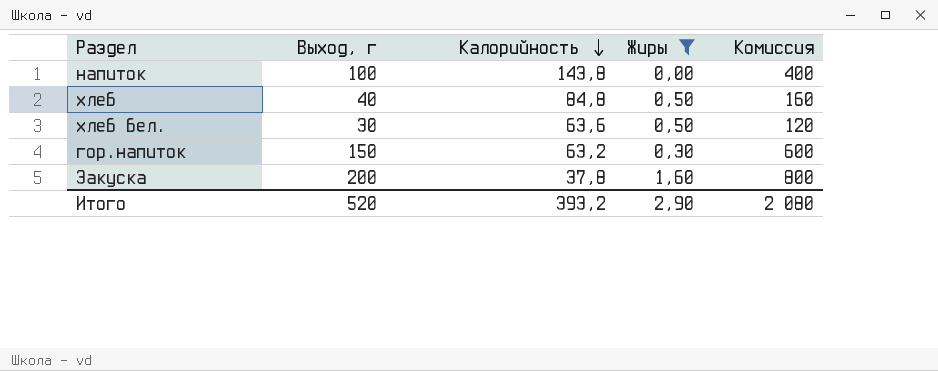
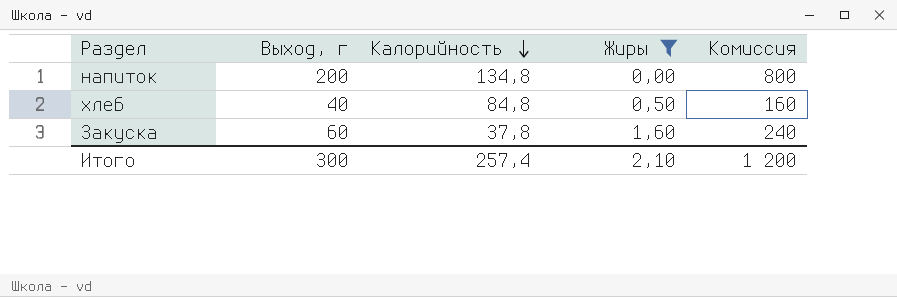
row хлеб бел.: 30 | 63,6 | 0,50 | 120 -> none
row гор.напиток: 150 | 63,2 | 0,30 | 600 -> none
напиток | Выход, г: 100 -> 200
напиток | Калорийность: 143,8 -> 134,8
напиток | Комиссия: 400 -> 800
Закуска | Выход, г: 200 -> 60
Закуска | Комиссия: 800 -> 240
Итого | Выход, г: 520 -> 300
Итого | Калорийность: 393,2 -> 257,4
Итого | Жиры: 2,90 -> 2,10
Итого | Комиссия: 2 080 -> 1 200

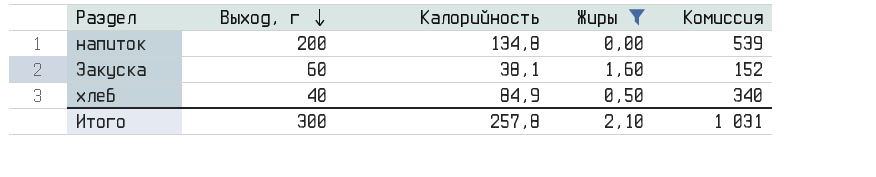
row order: Калорийность descending -> Выход, г descending
column Комиссия | formula: [Выход, г] * 4 -> [Калорийность] * 4
Закуска | Калорийность: 37,8 -> 38,1
хлеб | Калорийность: 84,8 -> 84,9
Итого | Калорийность: 257,4 -> 257,8
Итого | Комиссия: 1 200 -> 1 031

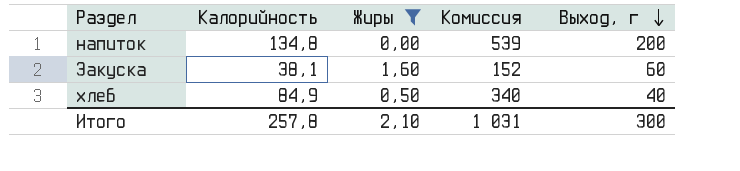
column Выход, г | position: 2 -> 5

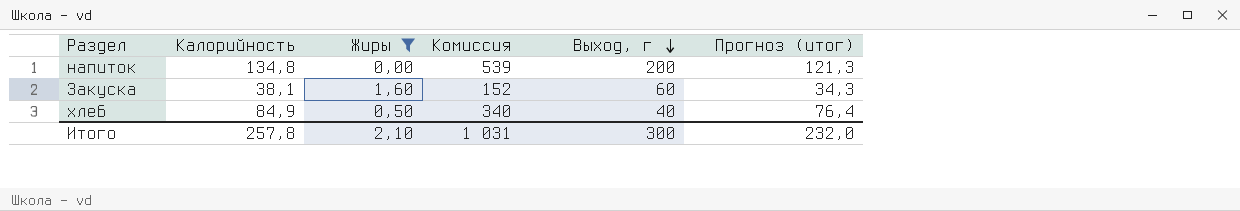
column Прогноз (итог) | formula: none -> [Калорийность] * 0,9

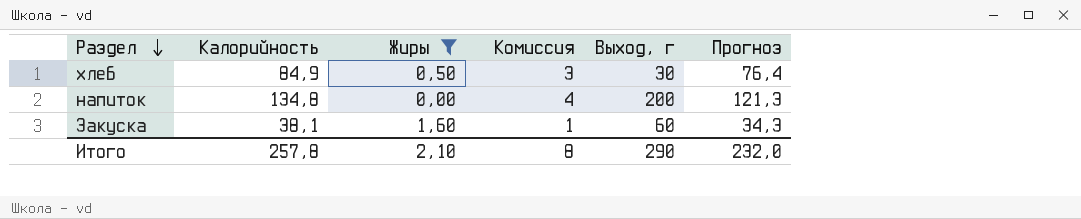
row order: Выход, г descending -> Раздел descending
column Комиссия | formula: [Калорийность] * 4 -> [Калорийность] * 0,03
column name: Прогноз (итог) -> Прогноз
хлеб | Выход, г: 40 -> 30
Итого | Комиссия: 1 031 -> 8
Итого | Выход, г: 300 -> 290

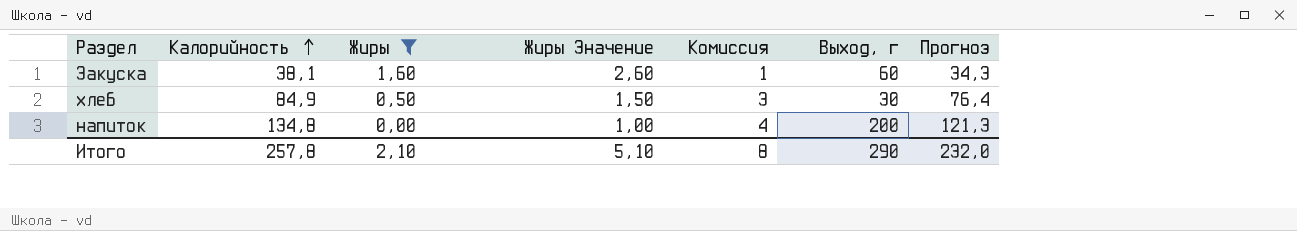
row order: Раздел descending -> Калорийность ascending
column Жиры Значение | formula: none -> [Жиры] + 1

